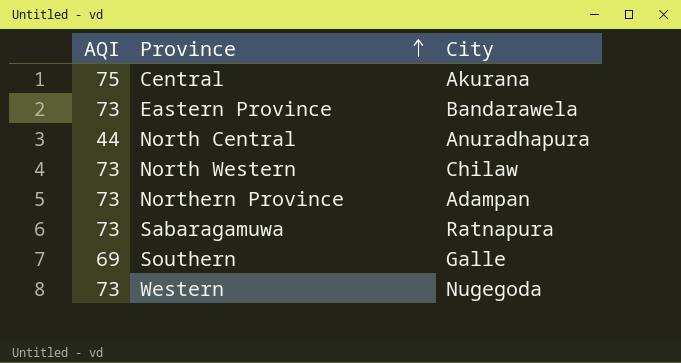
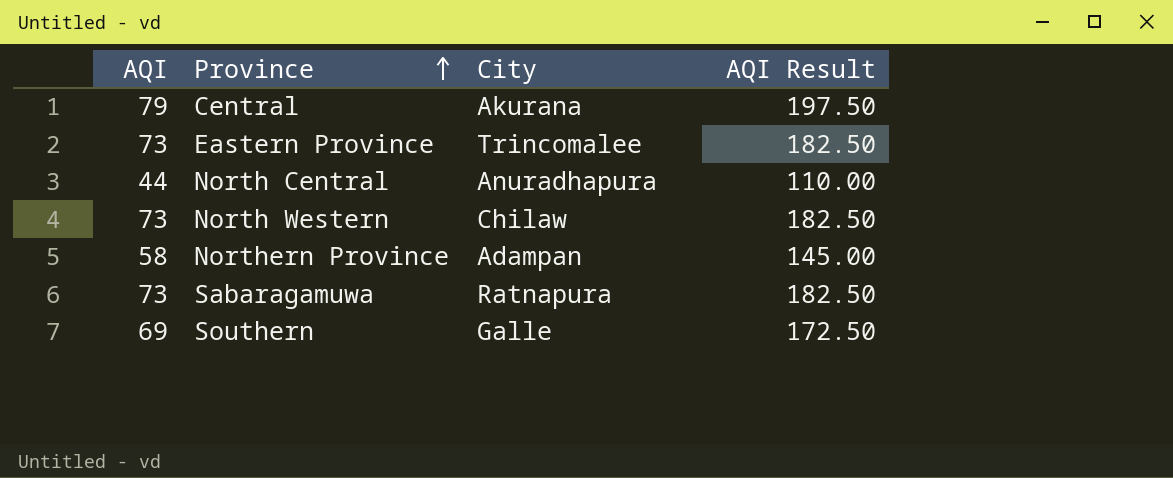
column AQI Result | formula: none -> [AQI] * 2.5
row Western: 73 | Nugegoda -> none
Central | AQI: 75 -> 79
Eastern Province | City: Bandarawela -> Trincomalee
Northern Province | AQI: 73 -> 58

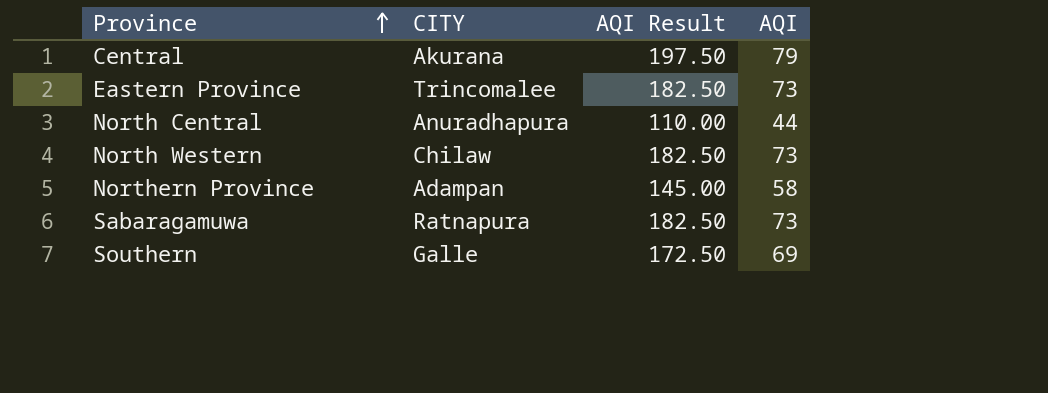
column name: City -> CITY
column AQI | position: 1 -> 4

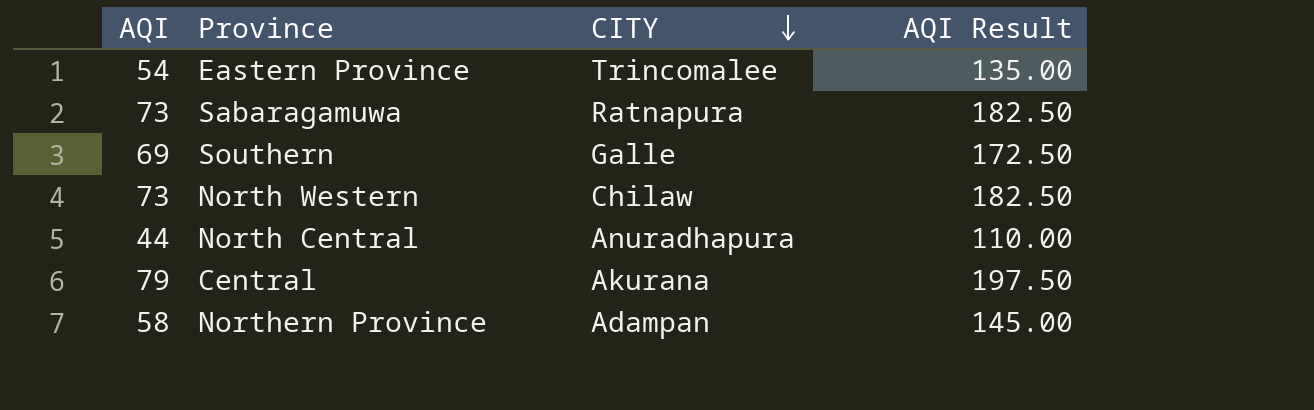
row order: Province ascending -> CITY descending
column AQI | position: 4 -> 1
Eastern Province | AQI: 73 -> 54
Eastern Province | AQI Result: 182.50 -> 135.00

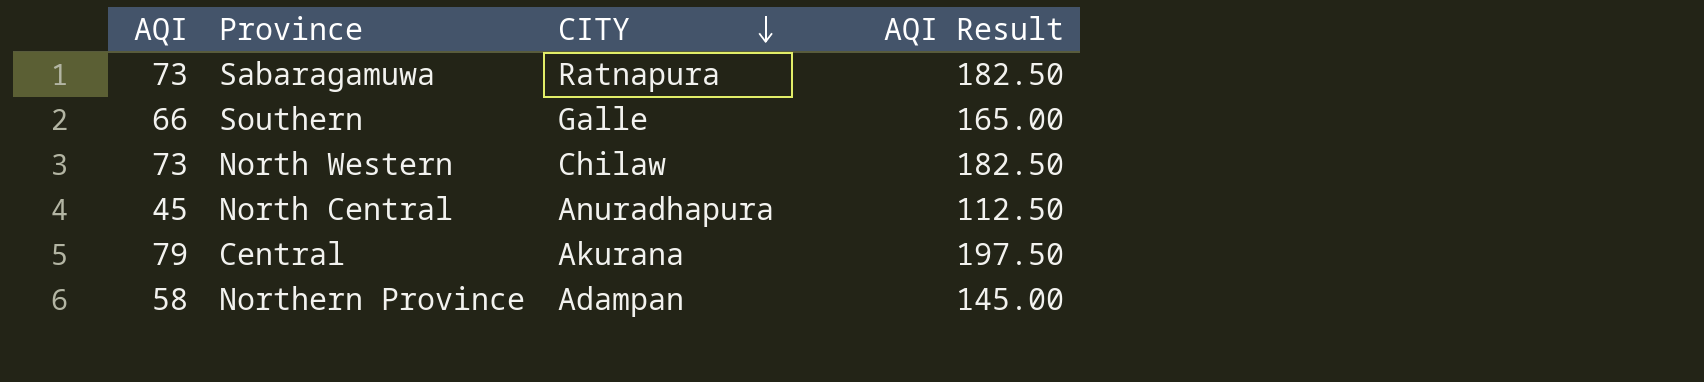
row Eastern Province: 54 | Trincomalee | 135.00 -> none
Southern | AQI: 69 -> 66
Southern | AQI Result: 172.50 -> 165.00
North Central | AQI: 44 -> 45
North Central | AQI Result: 110.00 -> 112.50

